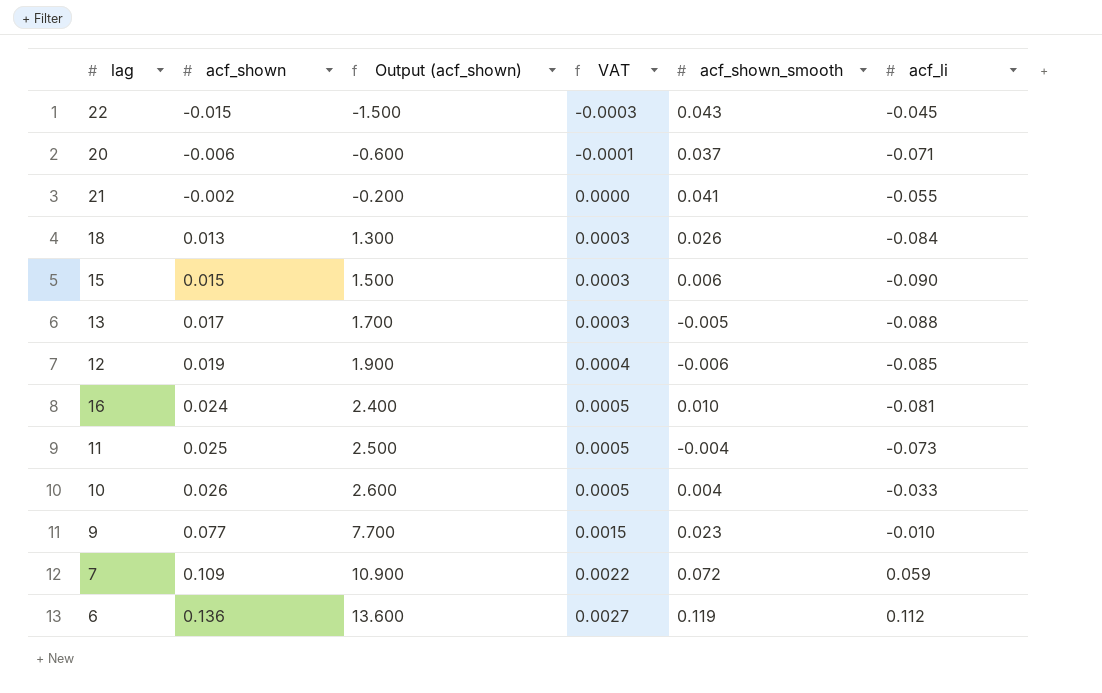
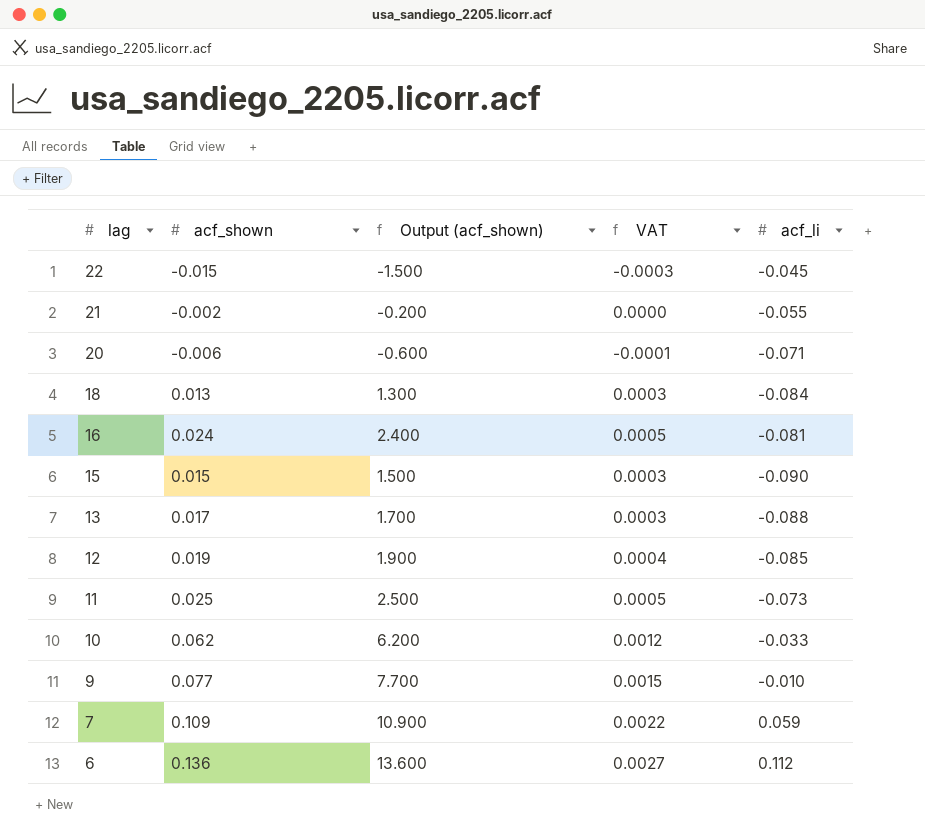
row order: acf_shown ascending -> lag descending
column acf_shown_smooth | position: 5 -> none
10 | acf_shown: 0.026 -> 0.062
10 | Output (acf_shown): 2.600 -> 6.200
10 | VAT: 0.0005 -> 0.0012

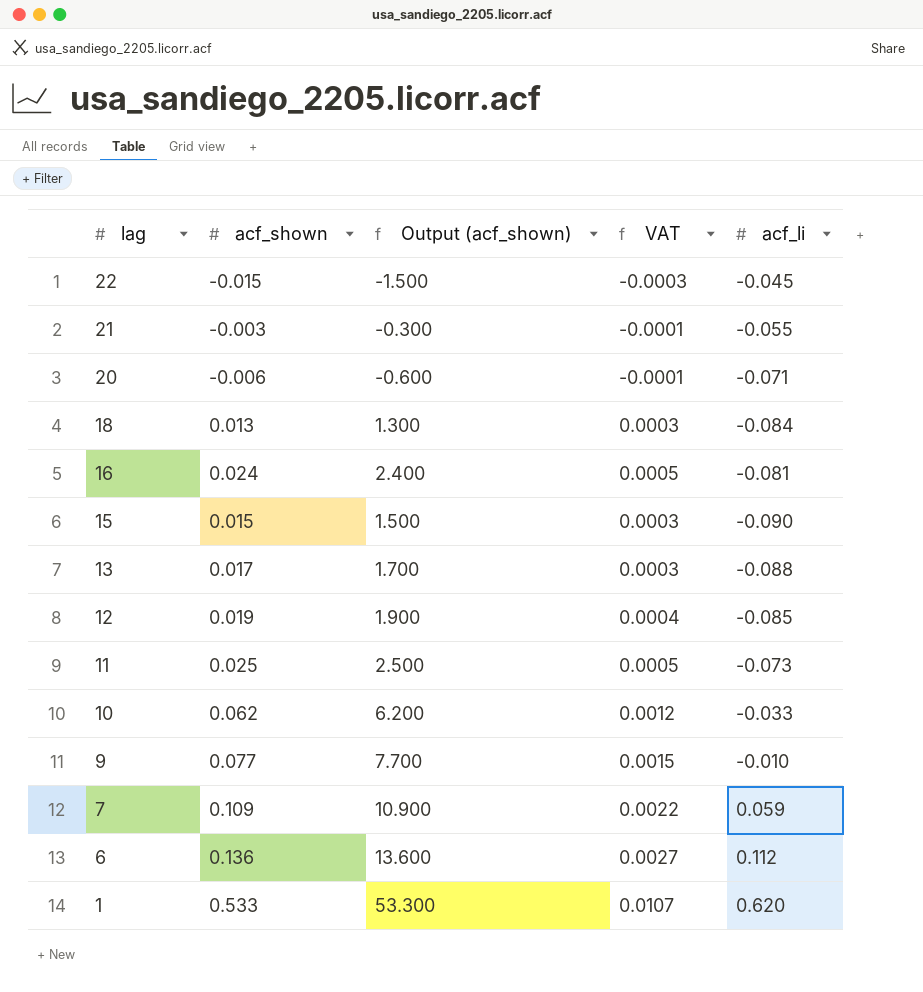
21 | acf_shown: -0.002 -> -0.003
21 | Output (acf_shown): -0.200 -> -0.300
21 | VAT: 0.0000 -> -0.0001
row 1: none -> 0.533 | 53.300 | 0.0107 | 0.620

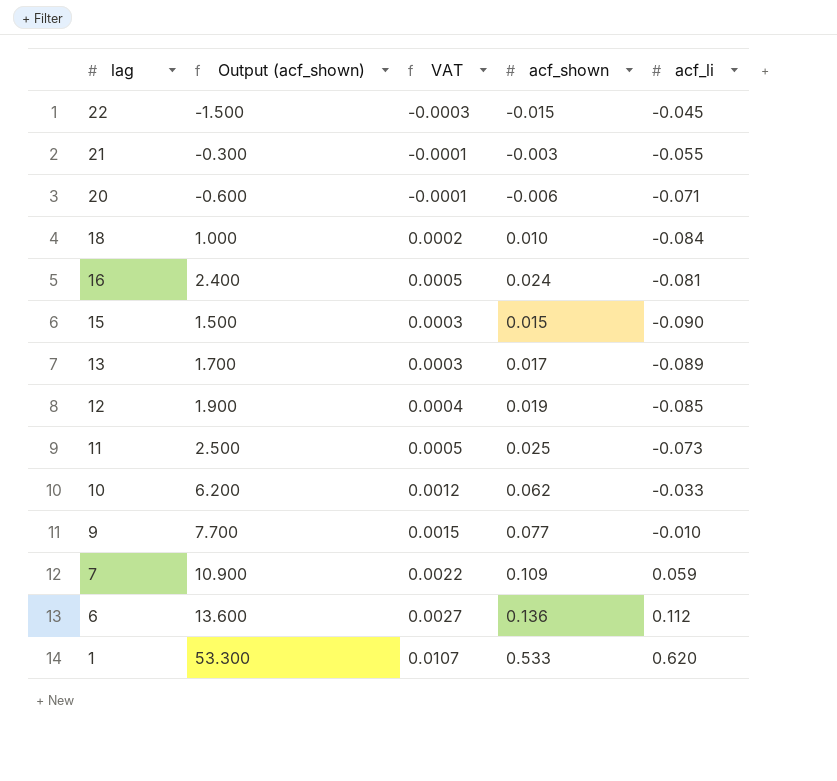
column acf_shown | position: 2 -> 4
18 | Output (acf_shown): 1.300 -> 1.000
18 | VAT: 0.0003 -> 0.0002
18 | acf_shown: 0.013 -> 0.010
13 | acf_li: -0.088 -> -0.089

